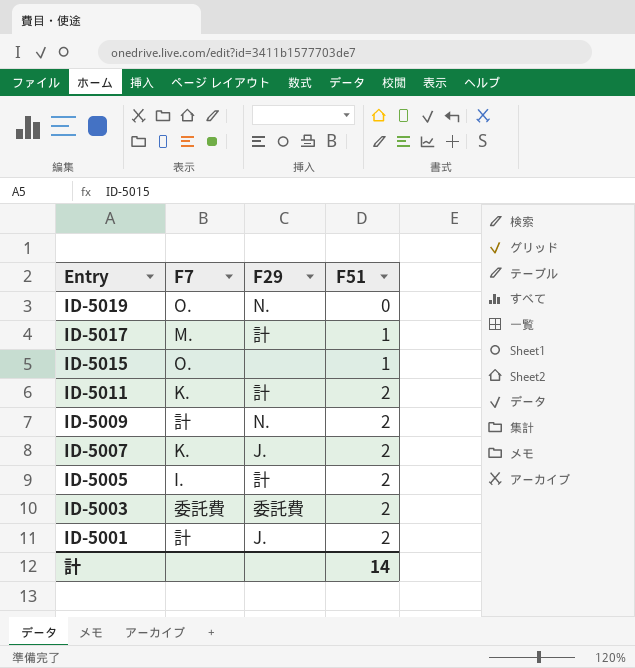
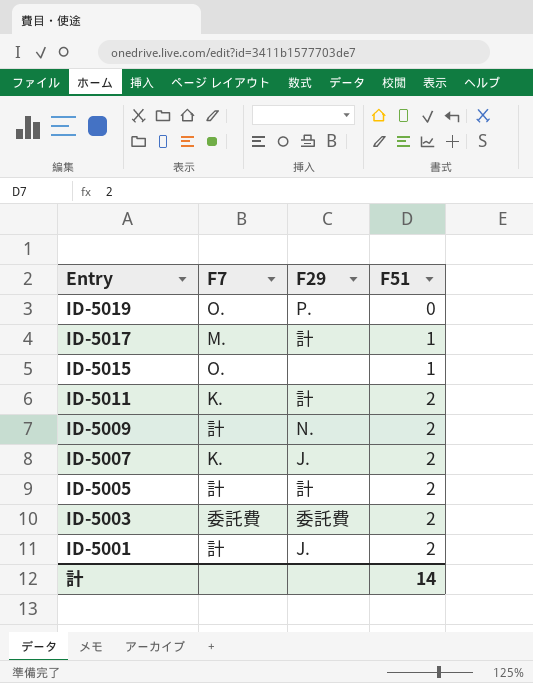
ID-5019 | F29: N. -> P.
ID-5005 | F7: I. -> 計

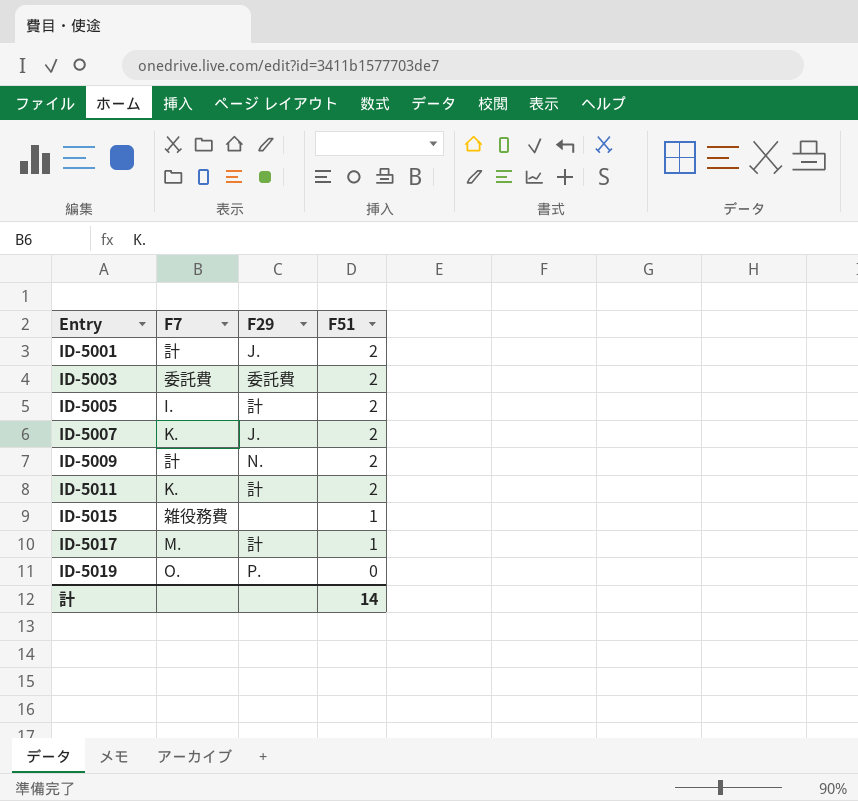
row order: Entry descending -> Entry ascending
ID-5005 | F7: 計 -> I.
ID-5015 | F7: O. -> 雑役務費

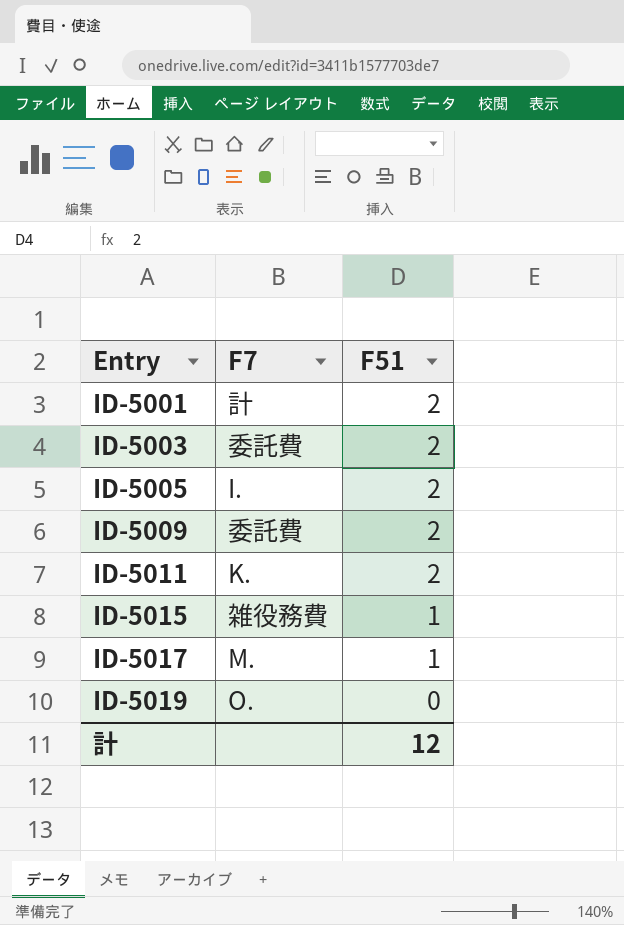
column F29 | position: 3 -> none
row ID-5007: K. | J. | 2 -> none
ID-5009 | F7: 計 -> 委託費
計 | F51: 14 -> 12

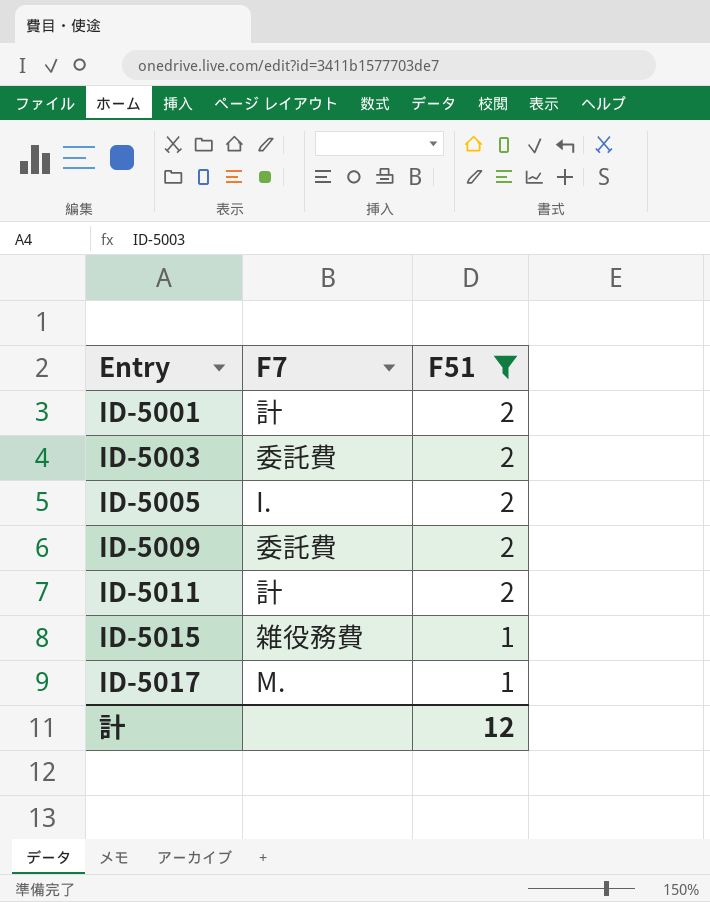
filter: none -> F51 != 0
ID-5011 | F7: K. -> 計

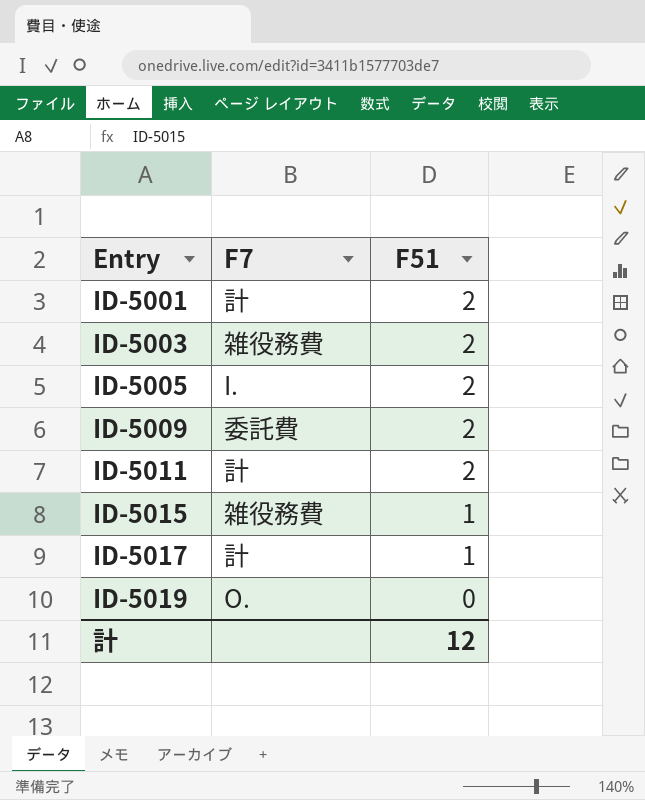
filter: F51 != 0 -> none
ID-5003 | F7: 委託費 -> 雑役務費
ID-5017 | F7: M. -> 計

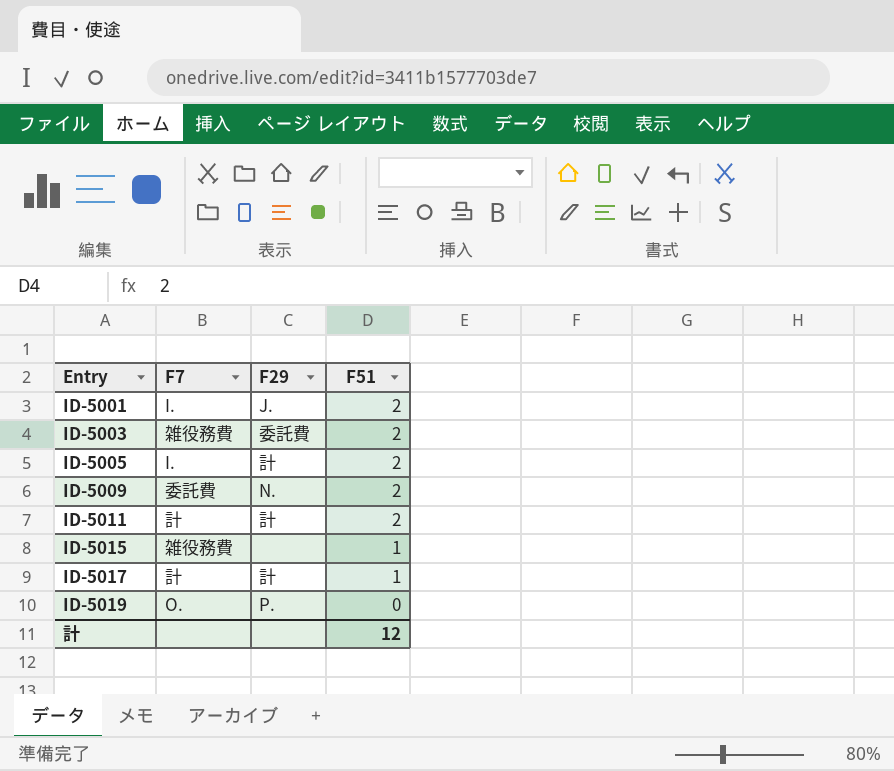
column F29 | position: none -> 3
ID-5001 | F7: 計 -> I.

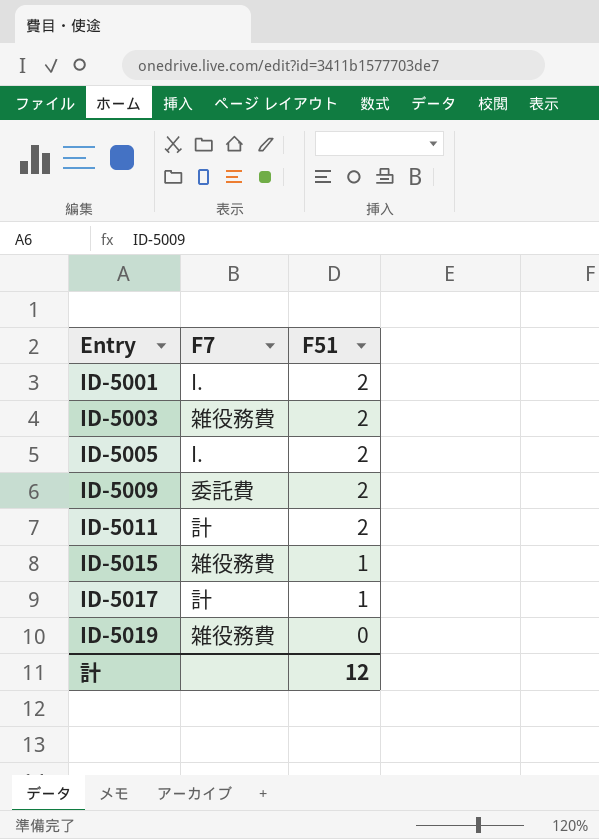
column F29 | position: 3 -> none
ID-5019 | F7: O. -> 雑役務費

